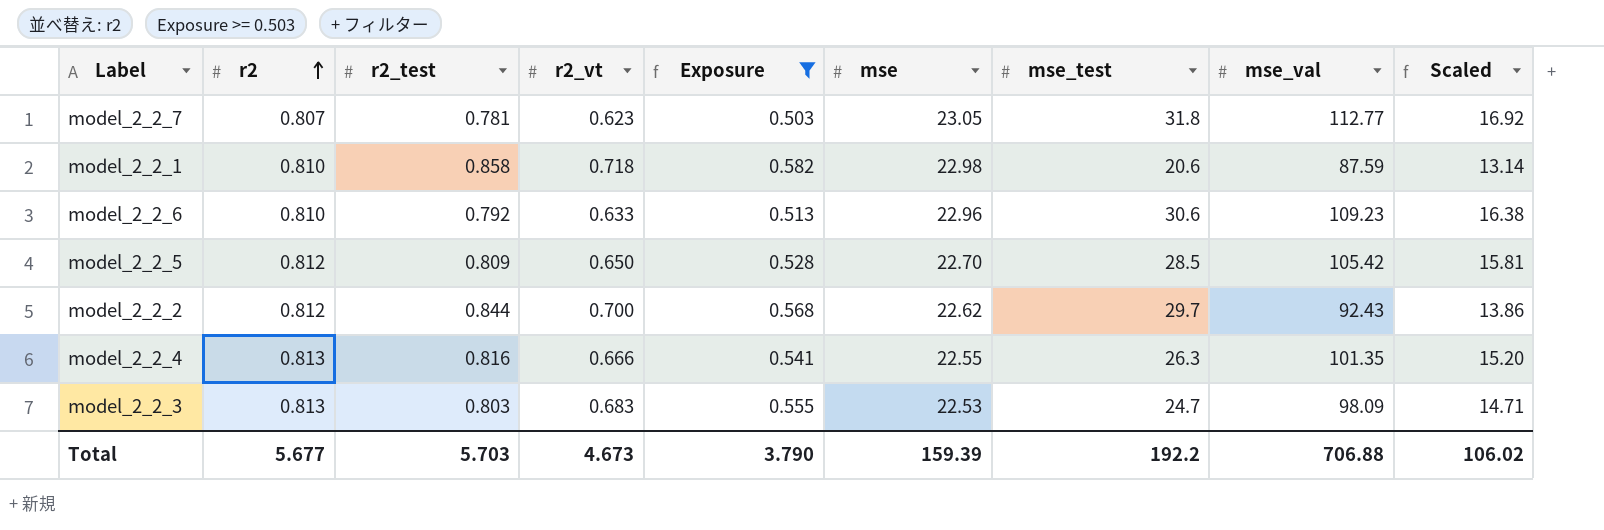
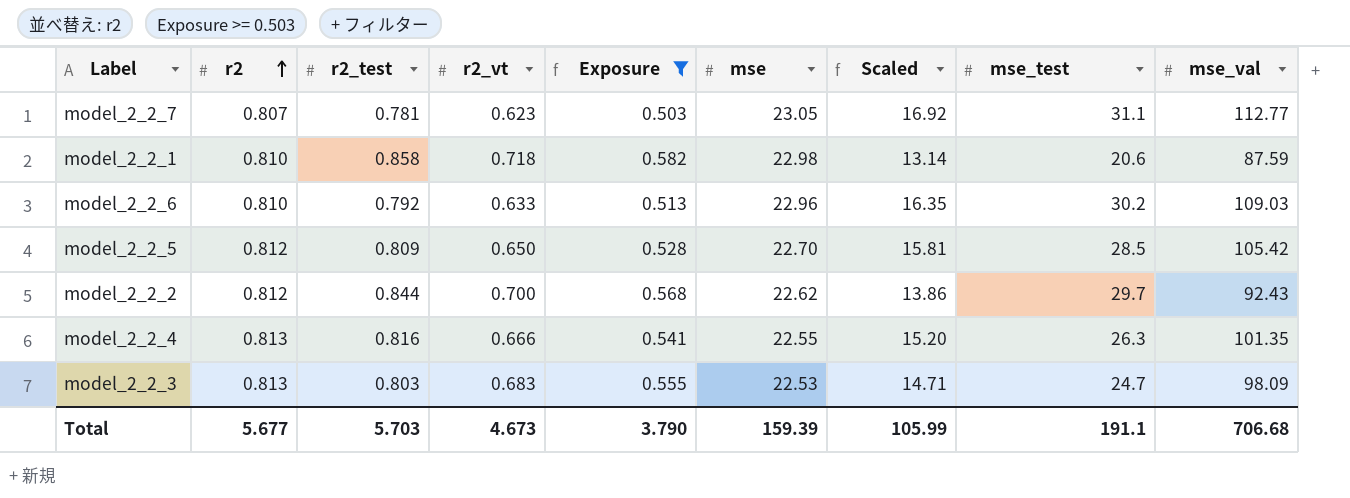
column Scaled | position: 9 -> 7
model_2_2_7 | mse_test: 31.8 -> 31.1
model_2_2_6 | Scaled: 16.38 -> 16.35
model_2_2_6 | mse_test: 30.6 -> 30.2
model_2_2_6 | mse_val: 109.23 -> 109.03
Total | Scaled: 106.02 -> 105.99
Total | mse_test: 192.2 -> 191.1
Total | mse_val: 706.88 -> 706.68

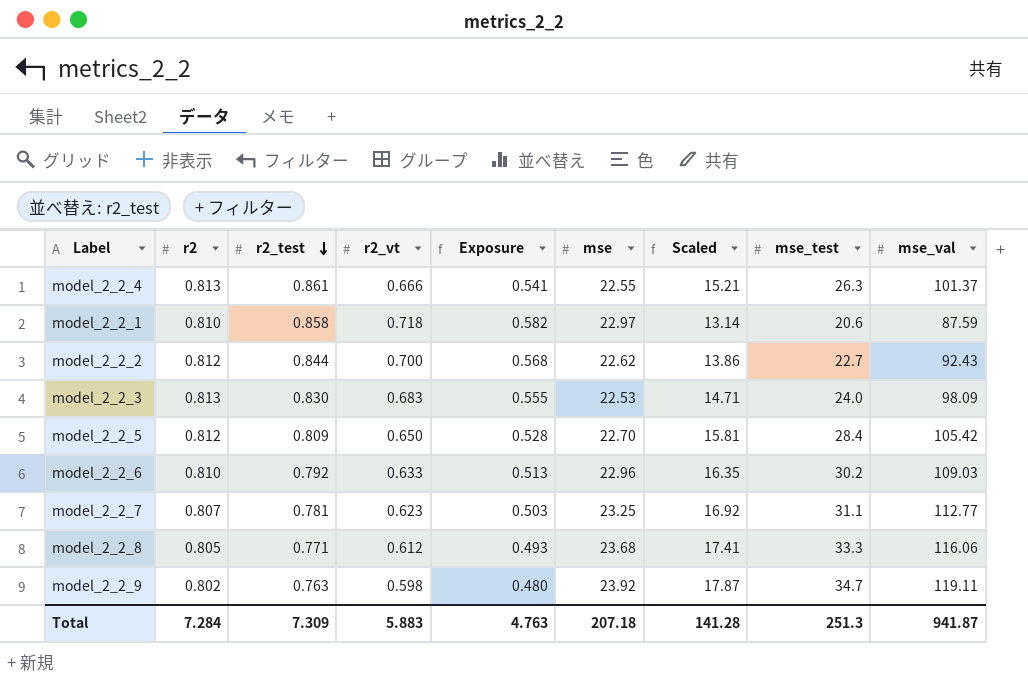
filter: Exposure >= 0.503 -> none
row order: r2 ascending -> r2_test descending
model_2_2_4 | r2_test: 0.816 -> 0.861
model_2_2_4 | Scaled: 15.20 -> 15.21
model_2_2_4 | mse_val: 101.35 -> 101.37
model_2_2_1 | mse: 22.98 -> 22.97
model_2_2_2 | mse_test: 29.7 -> 22.7
model_2_2_3 | r2_test: 0.803 -> 0.830
model_2_2_3 | mse_test: 24.7 -> 24.0
model_2_2_5 | mse_test: 28.5 -> 28.4
model_2_2_7 | mse: 23.05 -> 23.25
Total | r2: 5.677 -> 7.284
Total | r2_test: 5.703 -> 7.309
Total | r2_vt: 4.673 -> 5.883
Total | Exposure: 3.790 -> 4.763
Total | mse: 159.39 -> 207.18
Total | Scaled: 105.99 -> 141.28
Total | mse_test: 191.1 -> 251.3
Total | mse_val: 706.68 -> 941.87

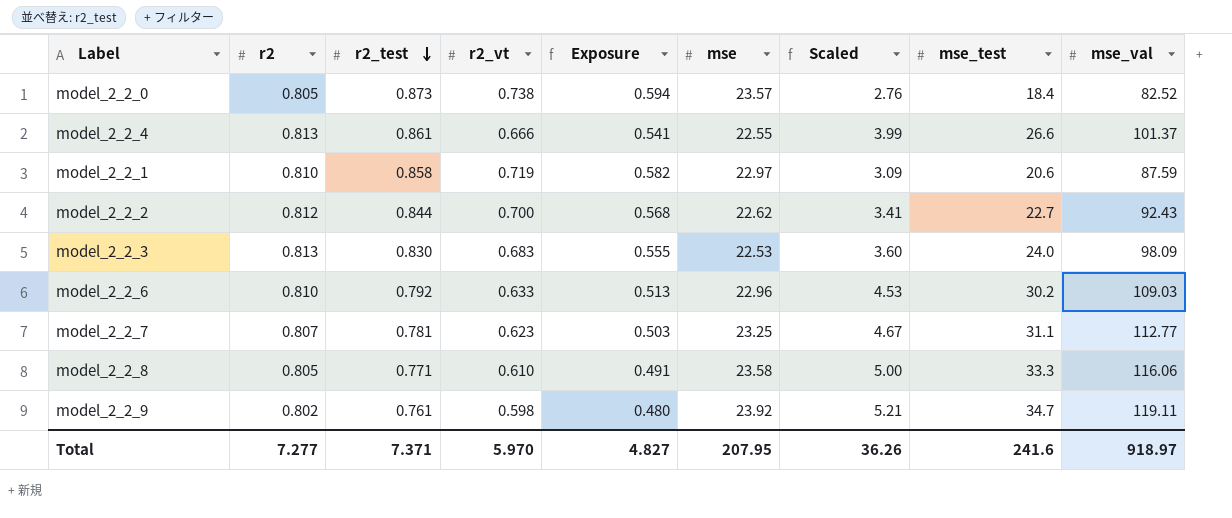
column Scaled | formula: [mse_val] * 0.15 -> [mse_test] * 0.15
row model_2_2_5: 0.812 | 0.809 | 0.650 | 0.528 | 22.70 | 15.81 | 28.4 | 105.42 -> none
row model_2_2_0: none -> 0.805 | 0.873 | 0.738 | 0.594 | 23.57 | 2.76 | 18.4 | 82.52
model_2_2_4 | mse_test: 26.3 -> 26.6
model_2_2_1 | r2_vt: 0.718 -> 0.719
model_2_2_8 | r2_vt: 0.612 -> 0.610
model_2_2_8 | Exposure: 0.493 -> 0.491
model_2_2_8 | mse: 23.68 -> 23.58
model_2_2_9 | r2_test: 0.763 -> 0.761
Total | r2: 7.284 -> 7.277
Total | r2_test: 7.309 -> 7.371
Total | r2_vt: 5.883 -> 5.970
Total | Exposure: 4.763 -> 4.827
Total | mse: 207.18 -> 207.95
Total | Scaled: 141.28 -> 36.26
Total | mse_test: 251.3 -> 241.6
Total | mse_val: 941.87 -> 918.97

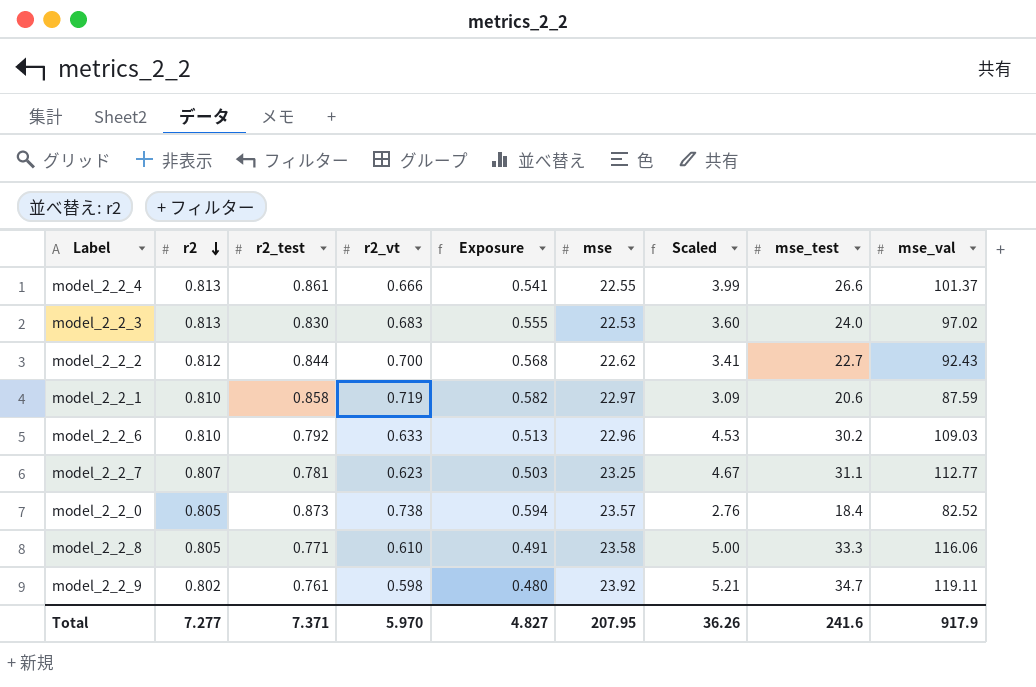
row order: r2_test descending -> r2 descending
model_2_2_3 | mse_val: 98.09 -> 97.02
Total | mse_val: 918.97 -> 917.9

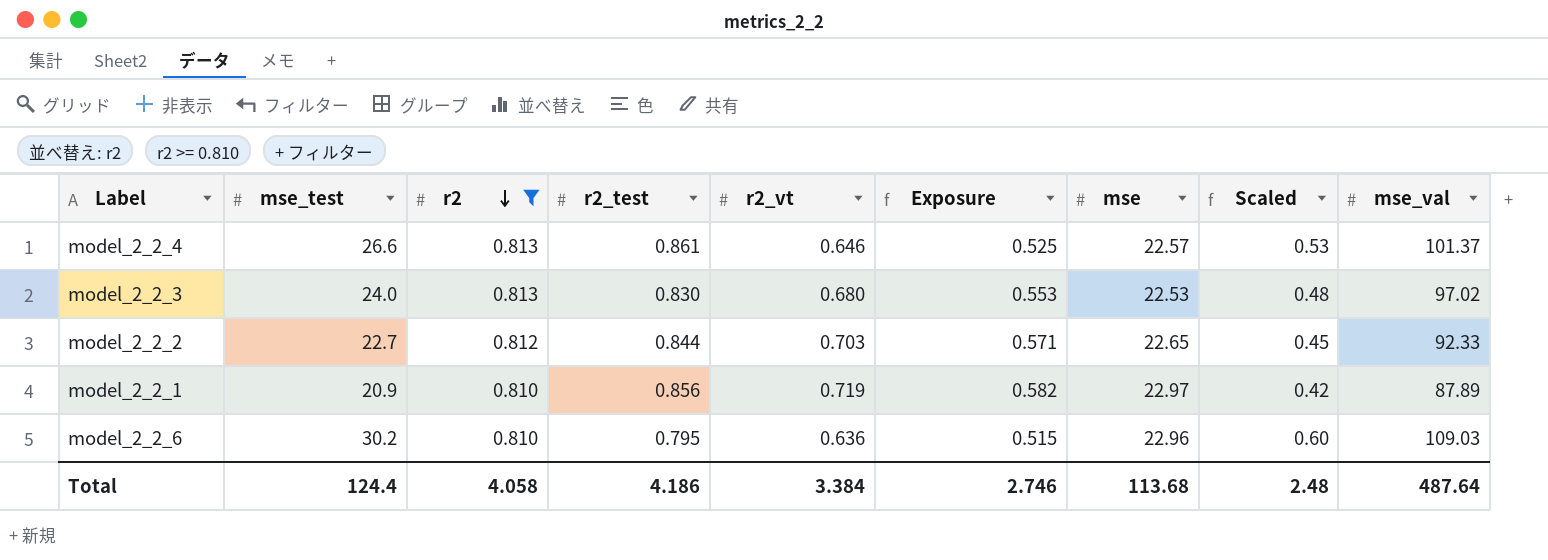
filter: none -> r2 >= 0.810
column mse_test | position: 8 -> 2
column Scaled | formula: [mse_test] * 0.15 -> [mse_test] * 0.02
model_2_2_4 | r2_vt: 0.666 -> 0.646
model_2_2_4 | Exposure: 0.541 -> 0.525
model_2_2_4 | mse: 22.55 -> 22.57
model_2_2_3 | r2_vt: 0.683 -> 0.680
model_2_2_3 | Exposure: 0.555 -> 0.553
model_2_2_2 | r2_vt: 0.700 -> 0.703
model_2_2_2 | Exposure: 0.568 -> 0.571
model_2_2_2 | mse: 22.62 -> 22.65
model_2_2_2 | mse_val: 92.43 -> 92.33
model_2_2_1 | mse_test: 20.6 -> 20.9
model_2_2_1 | r2_test: 0.858 -> 0.856
model_2_2_1 | mse_val: 87.59 -> 87.89
model_2_2_6 | r2_test: 0.792 -> 0.795
model_2_2_6 | r2_vt: 0.633 -> 0.636
model_2_2_6 | Exposure: 0.513 -> 0.515
Total | mse_test: 241.6 -> 124.4
Total | r2: 7.277 -> 4.058
Total | r2_test: 7.371 -> 4.186
Total | r2_vt: 5.970 -> 3.384
Total | Exposure: 4.827 -> 2.746
Total | mse: 207.95 -> 113.68
Total | Scaled: 36.26 -> 2.48
Total | mse_val: 917.9 -> 487.64

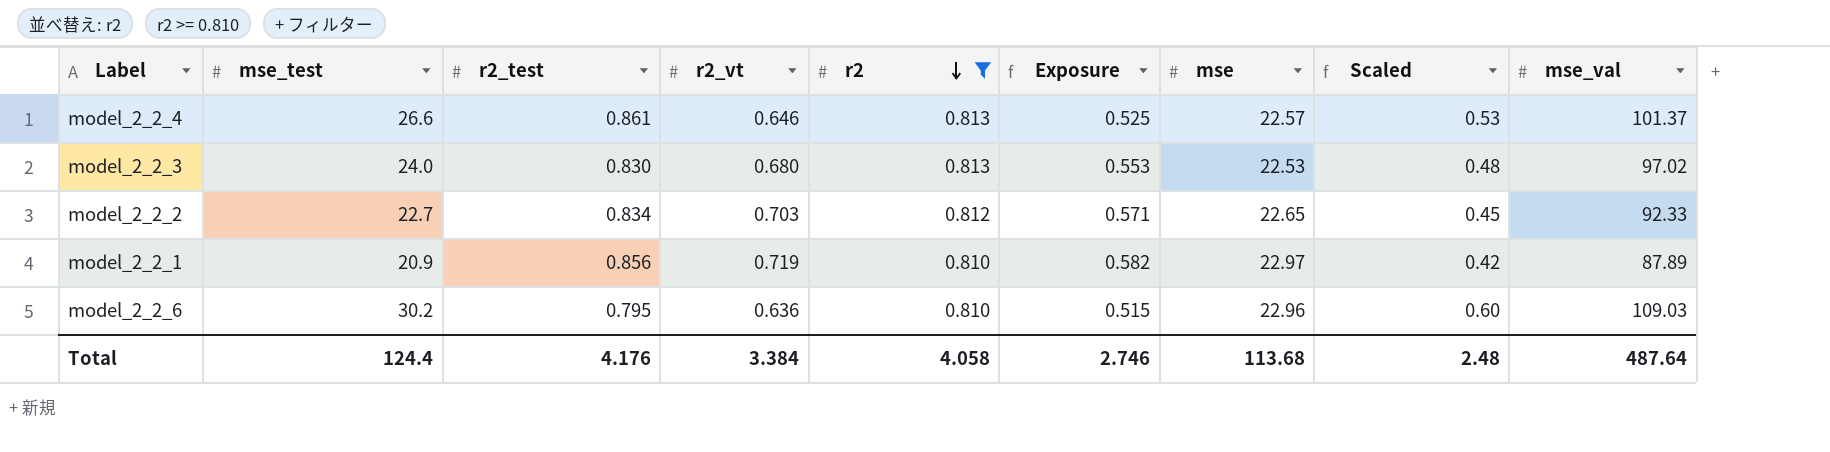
column r2 | position: 3 -> 5
model_2_2_2 | r2_test: 0.844 -> 0.834
Total | r2_test: 4.186 -> 4.176

